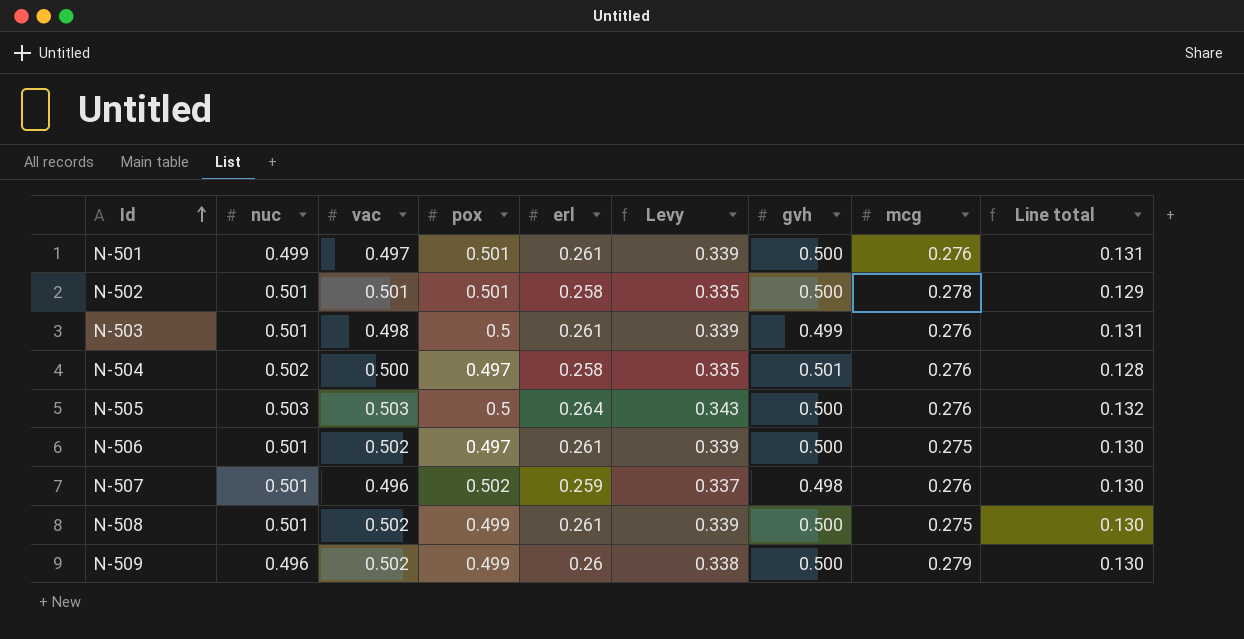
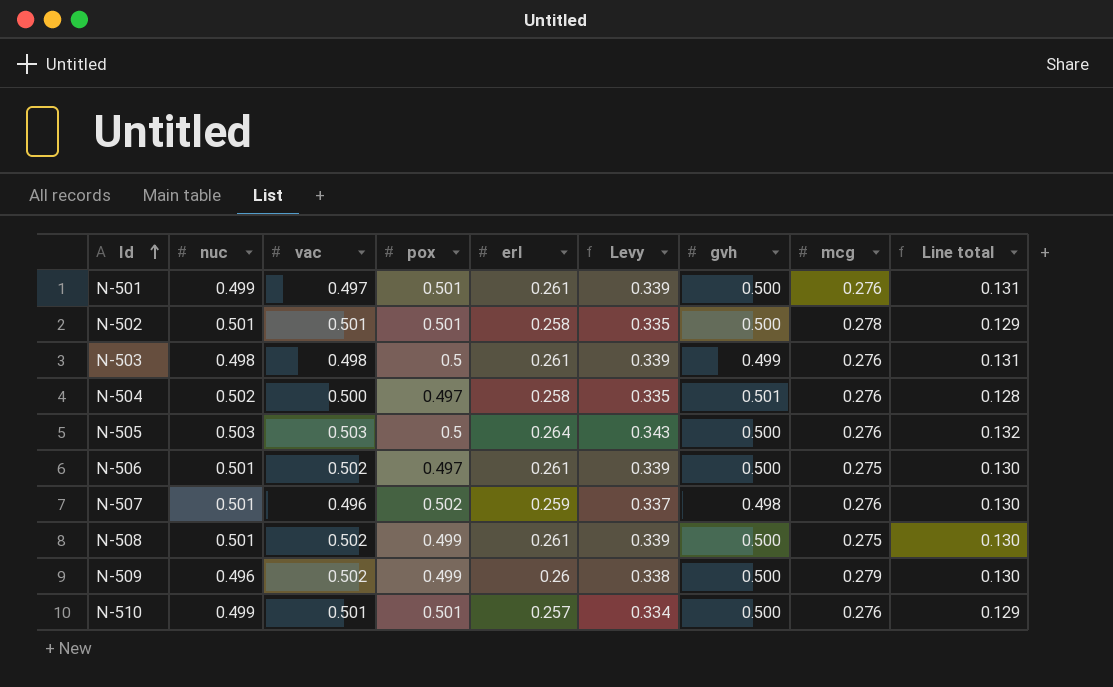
N-503 | nuc: 0.501 -> 0.498
row N-510: none -> 0.499 | 0.501 | 0.501 | 0.257 | 0.334 | 0.500 | 0.276 | 0.129

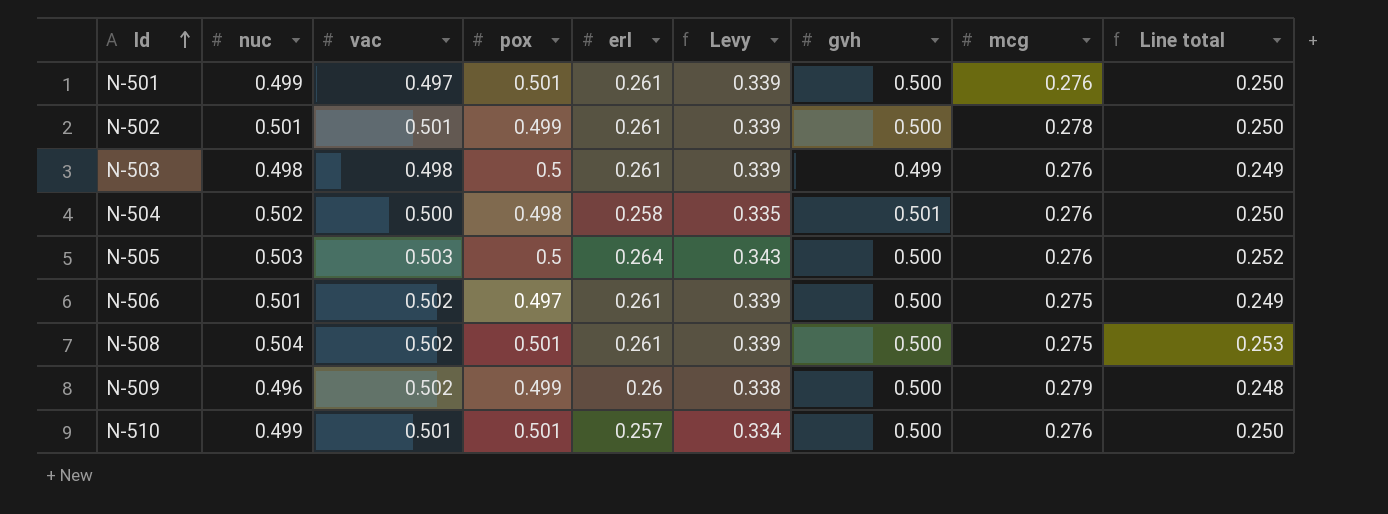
column Line total | formula: [pox] * [erl] -> [nuc] * [pox]
row N-507: 0.501 | 0.496 | 0.502 | 0.259 | 0.337 | 0.498 | 0.276 | 0.130 -> none
N-502 | pox: 0.501 -> 0.499
N-502 | erl: 0.258 -> 0.261
N-502 | Levy: 0.335 -> 0.339
N-504 | pox: 0.497 -> 0.498
N-508 | nuc: 0.501 -> 0.504
N-508 | pox: 0.499 -> 0.501

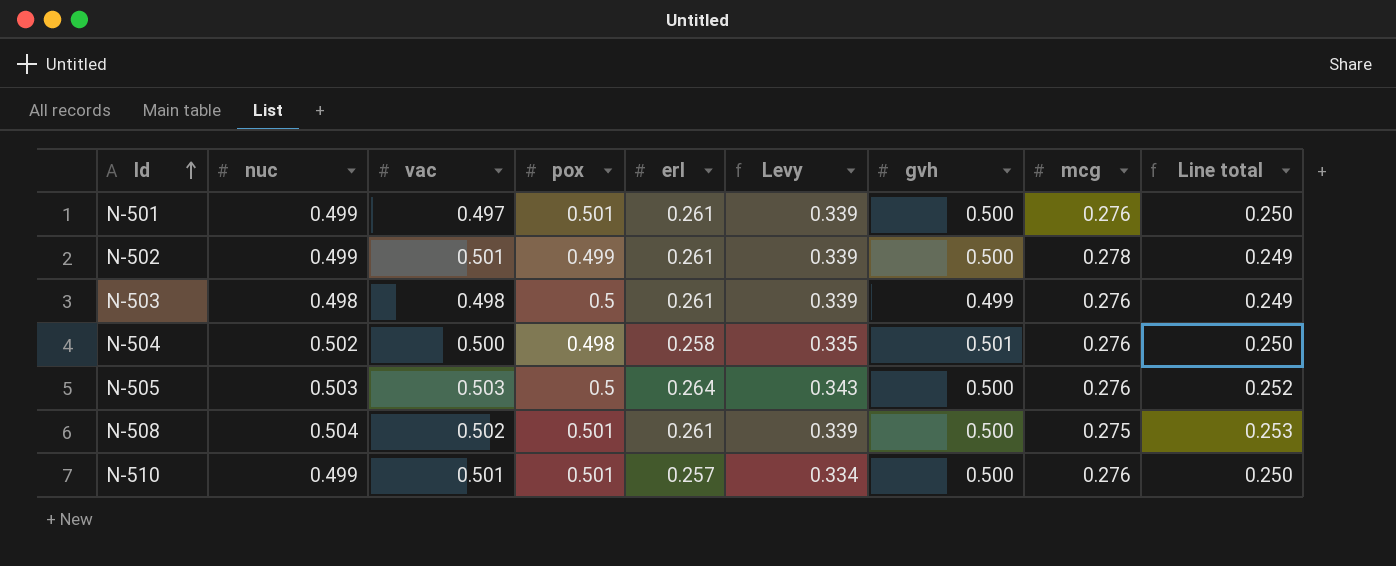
row N-506: 0.501 | 0.502 | 0.497 | 0.261 | 0.339 | 0.500 | 0.275 | 0.249 -> none
row N-509: 0.496 | 0.502 | 0.499 | 0.26 | 0.338 | 0.500 | 0.279 | 0.248 -> none
N-502 | nuc: 0.501 -> 0.499
N-502 | Line total: 0.250 -> 0.249

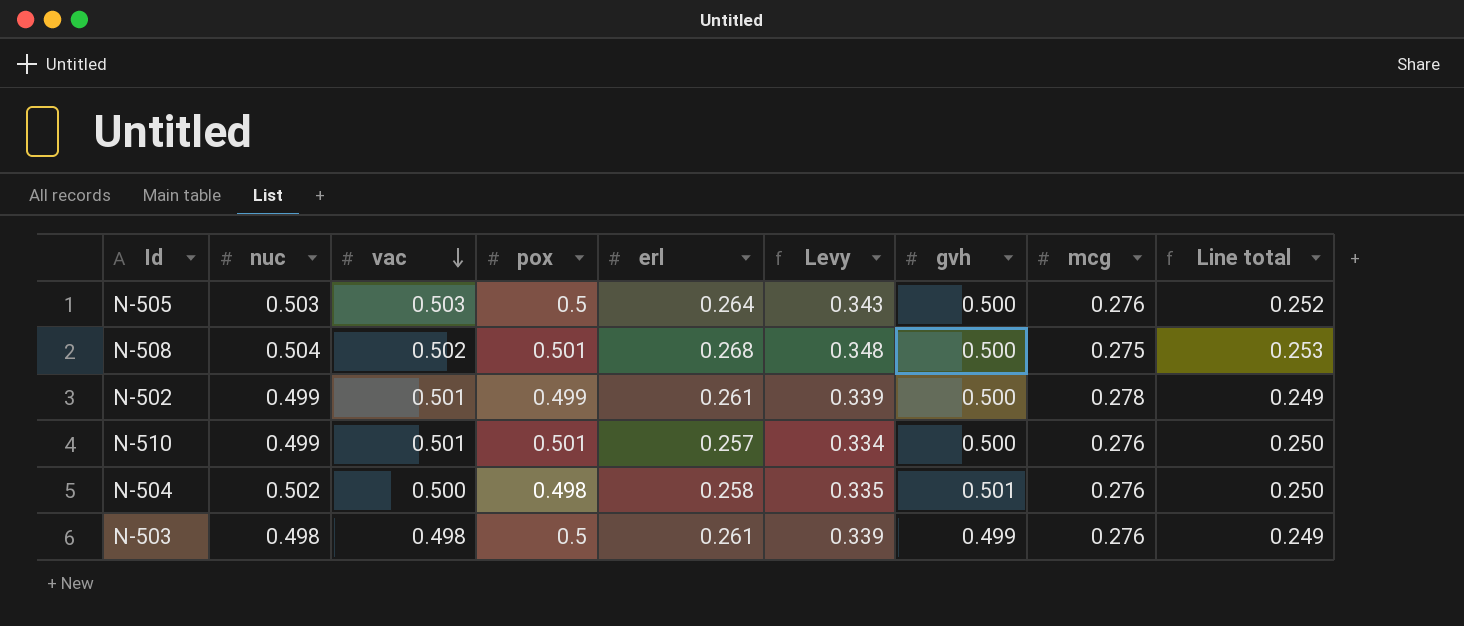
row order: Id ascending -> vac descending
row N-501: 0.499 | 0.497 | 0.501 | 0.261 | 0.339 | 0.500 | 0.276 | 0.250 -> none
N-508 | erl: 0.261 -> 0.268
N-508 | Levy: 0.339 -> 0.348

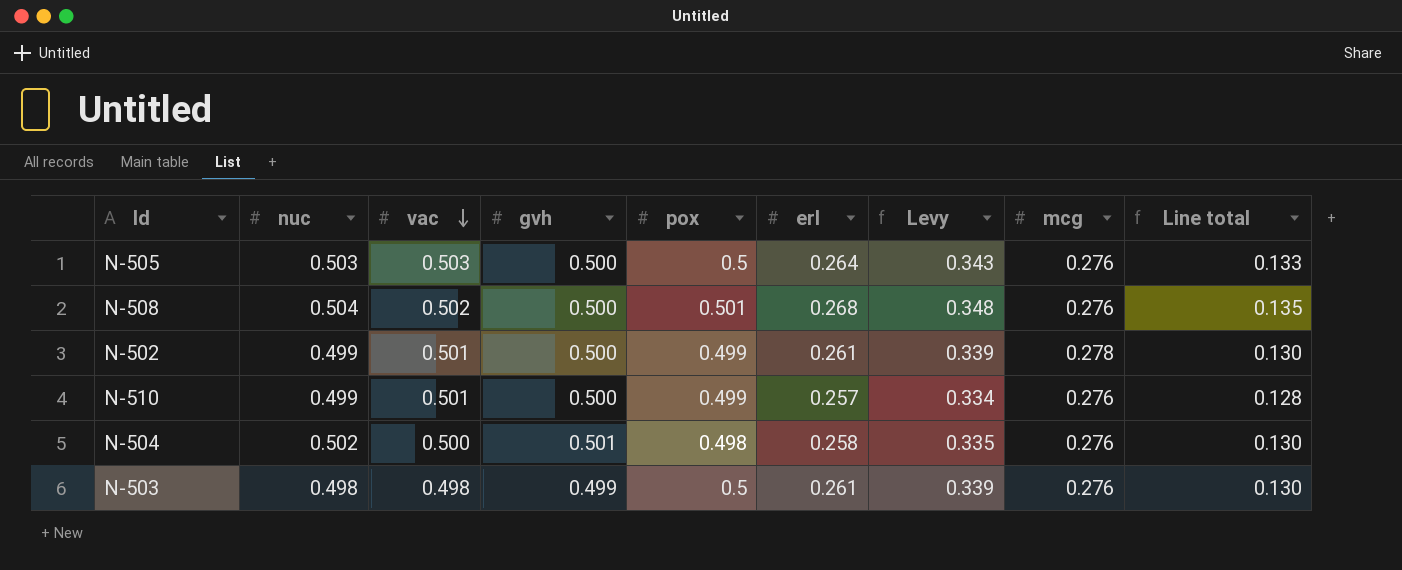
column gvh | position: 7 -> 4
column Line total | formula: [nuc] * [pox] -> [nuc] * [erl]
N-508 | mcg: 0.275 -> 0.276
N-510 | pox: 0.501 -> 0.499

